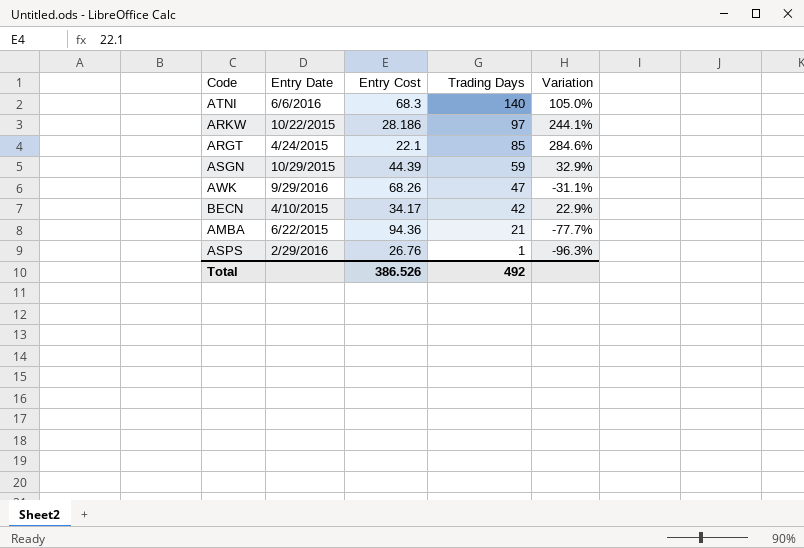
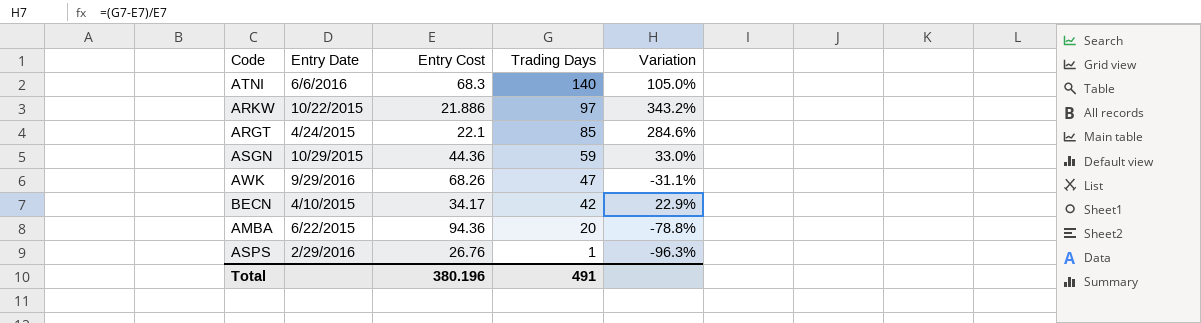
ARKW | Entry Cost: 28.186 -> 21.886
ARKW | Variation: 244.1% -> 343.2%
ASGN | Entry Cost: 44.39 -> 44.36
ASGN | Variation: 32.9% -> 33.0%
AMBA | Trading Days: 21 -> 20
AMBA | Variation: -77.7% -> -78.8%
Total | Entry Cost: 386.526 -> 380.196
Total | Trading Days: 492 -> 491

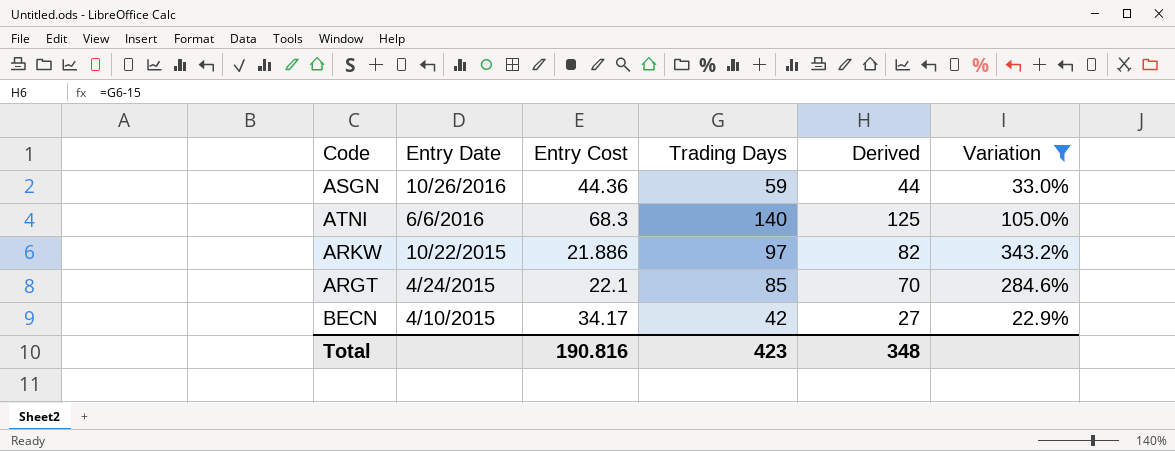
filter: none -> Variation >= 22.9%
row order: Trading Days descending -> Entry Date descending
column Derived | formula: none -> [Trading Days] - 15
ASGN | Entry Date: 10/29/2015 -> 10/26/2016
Total | Entry Cost: 380.196 -> 190.816
Total | Trading Days: 491 -> 423

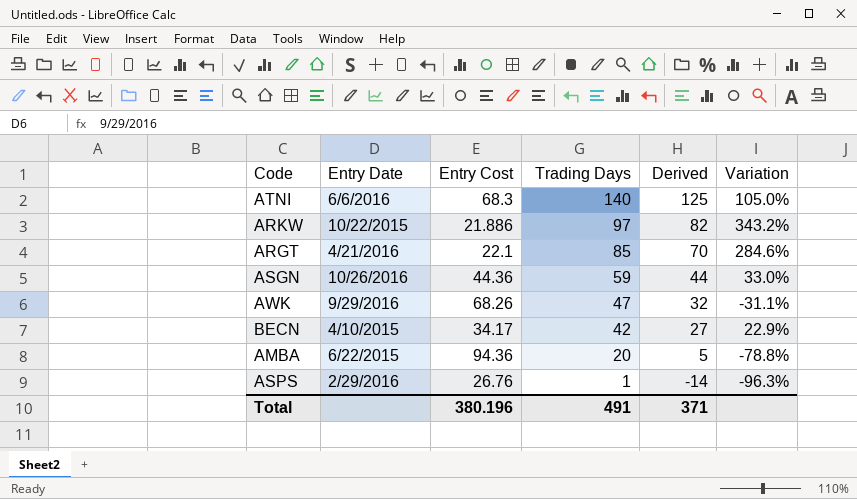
filter: Variation >= 22.9% -> none
row order: Entry Date descending -> Trading Days descending
ARGT | Entry Date: 4/24/2015 -> 4/21/2016
Total | Entry Cost: 190.816 -> 380.196
Total | Trading Days: 423 -> 491
Total | Derived: 348 -> 371

